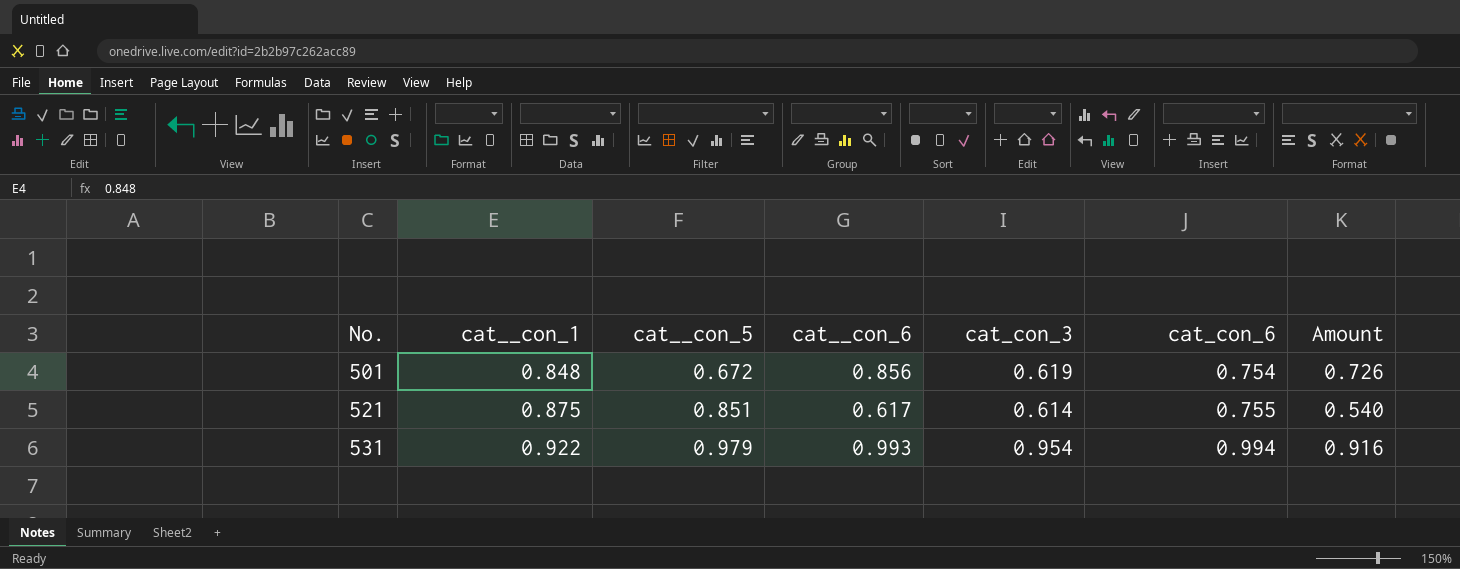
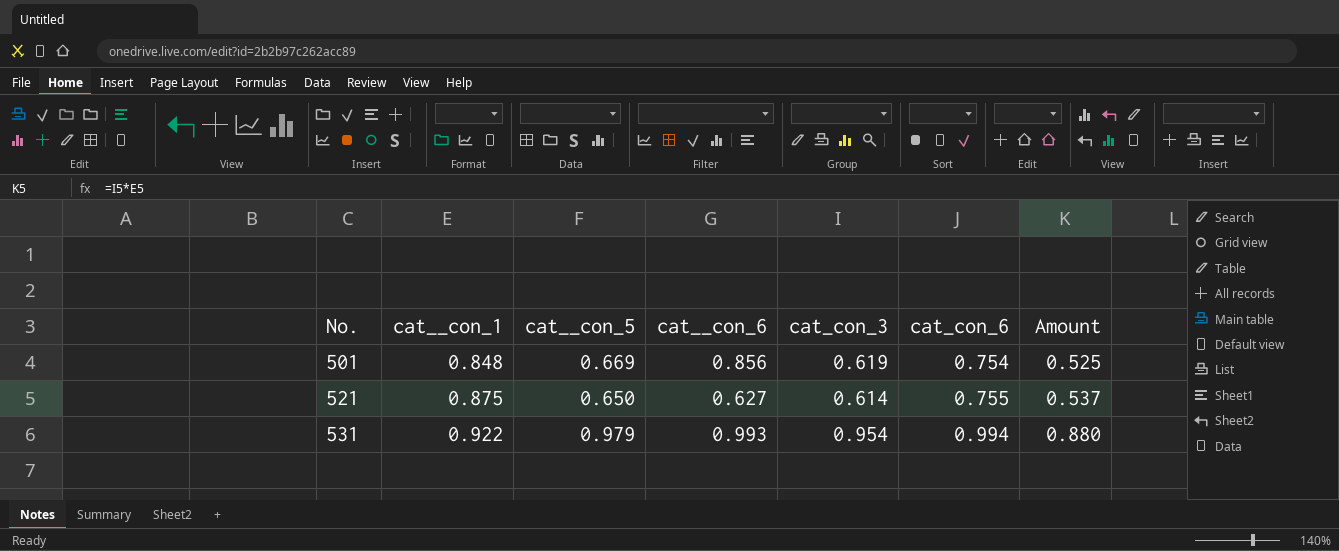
column Amount | formula: [cat__con_1] * [cat__con_6] -> [cat__con_1] * [cat_con_3]
501 | cat__con_5: 0.672 -> 0.669
521 | cat__con_5: 0.851 -> 0.650
521 | cat__con_6: 0.617 -> 0.627

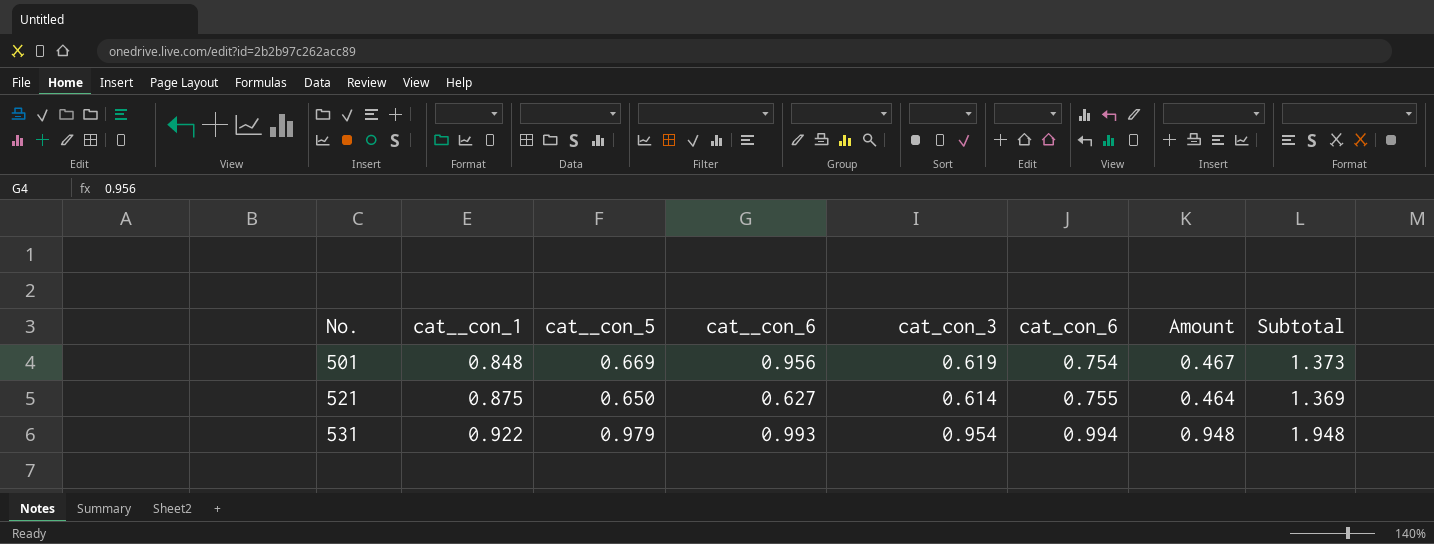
column Amount | formula: [cat__con_1] * [cat_con_3] -> [cat_con_3] * [cat_con_6]
column Subtotal | formula: none -> [cat_con_3] + [cat_con_6]
501 | cat__con_6: 0.856 -> 0.956

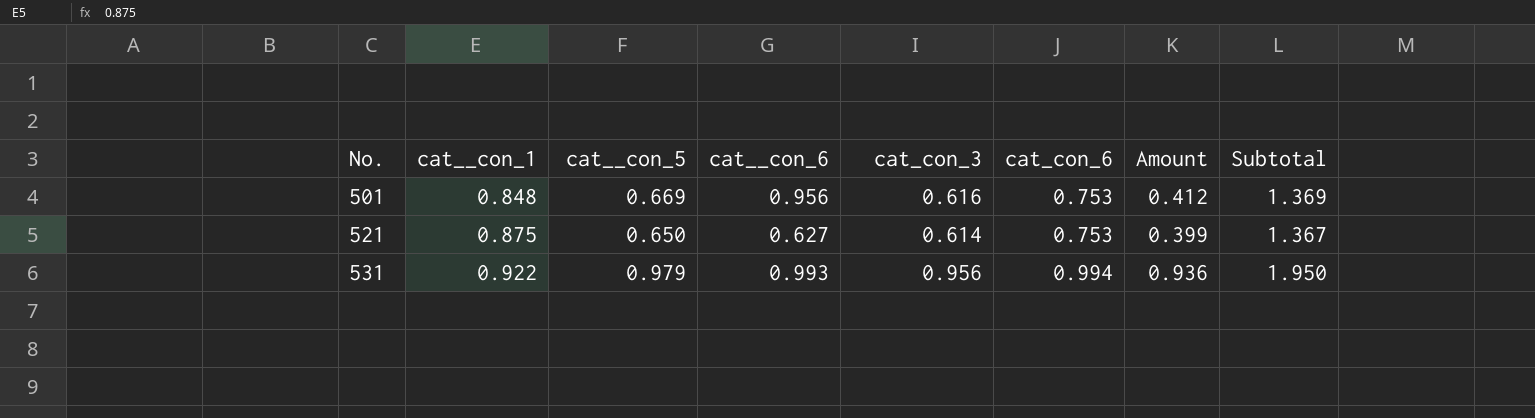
column Amount | formula: [cat_con_3] * [cat_con_6] -> [cat__con_5] * [cat_con_3]
501 | cat_con_3: 0.619 -> 0.616
501 | cat_con_6: 0.754 -> 0.753
501 | Subtotal: 1.373 -> 1.369
521 | cat_con_6: 0.755 -> 0.753
521 | Subtotal: 1.369 -> 1.367
531 | cat_con_3: 0.954 -> 0.956
531 | Subtotal: 1.948 -> 1.950

